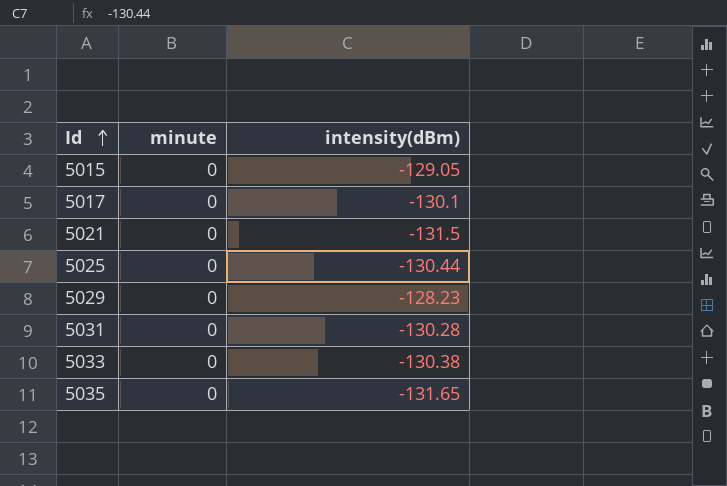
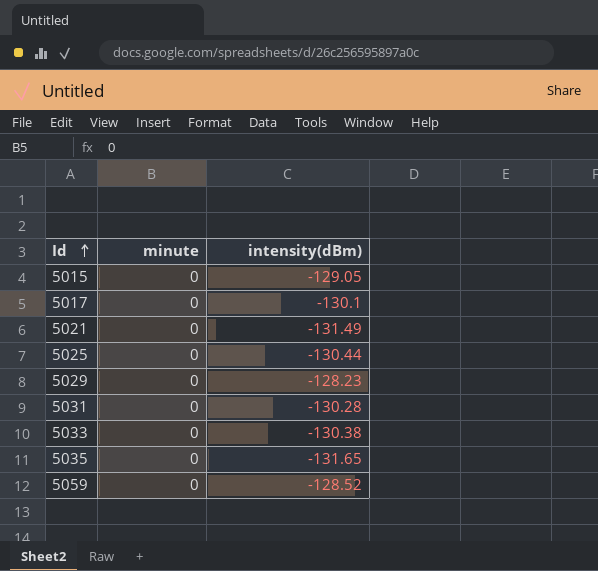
5021 | intensity(dBm): -131.5 -> -131.49
row 5059: none -> 0 | -128.52

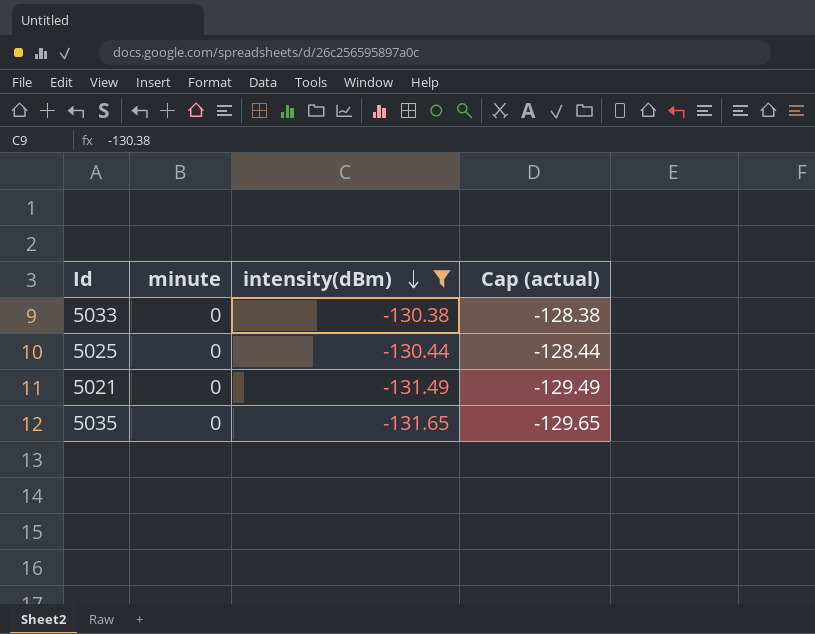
filter: none -> intensity(dBm) <= -130.38
row order: Id ascending -> intensity(dBm) descending
column Cap (actual) | formula: none -> [intensity(dBm)] + 2

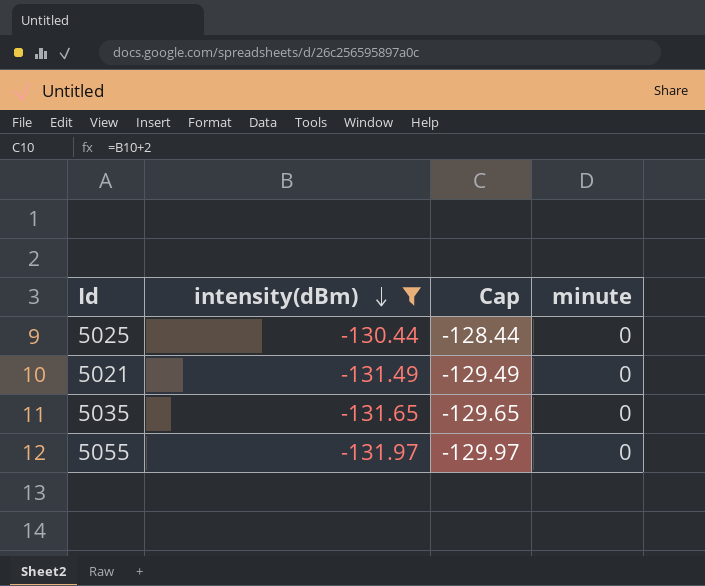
column name: Cap (actual) -> Cap
column minute | position: 2 -> 4
row 5033: 0 | -130.38 | -128.38 -> none
row 5055: none -> -131.97 | -129.97 | 0

